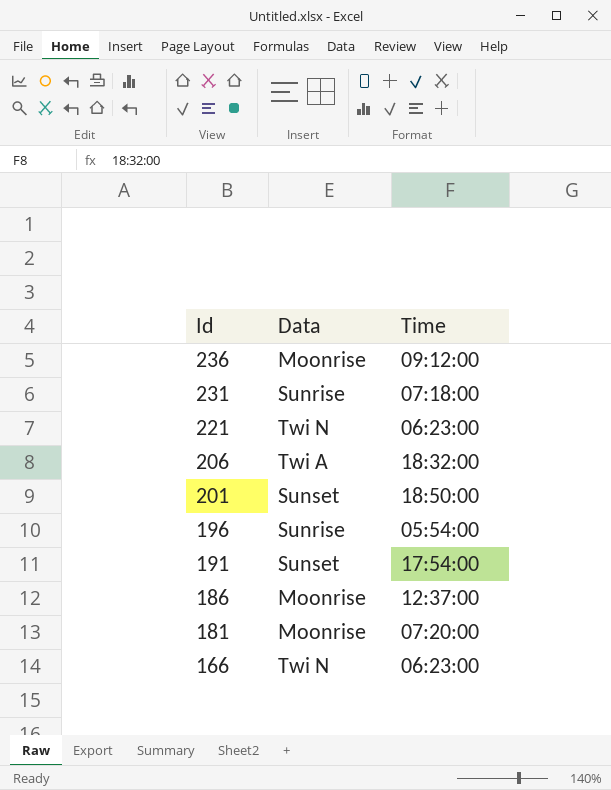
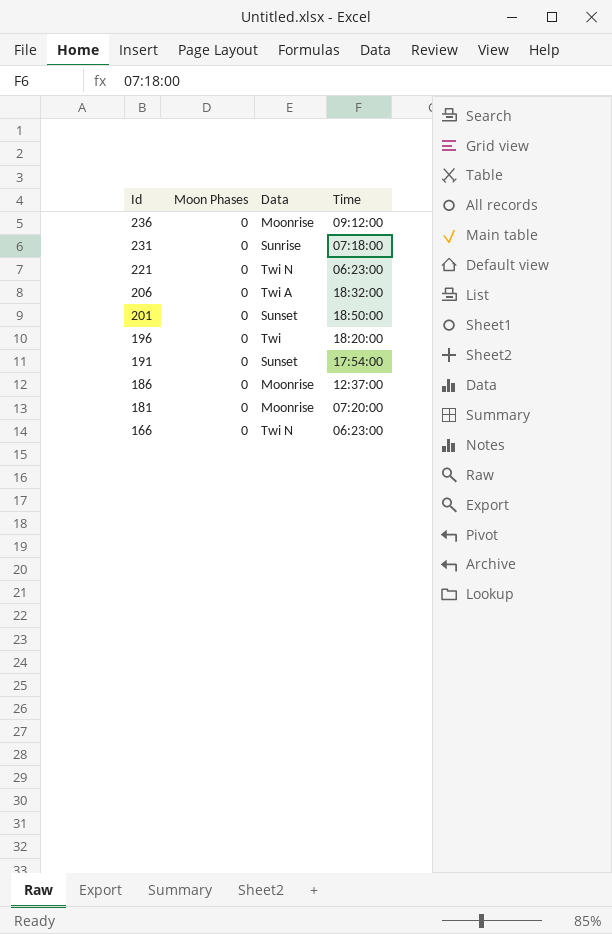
column Moon Phases | position: none -> 2
196 | Data: Sunrise -> Twi
196 | Time: 05:54:00 -> 18:20:00

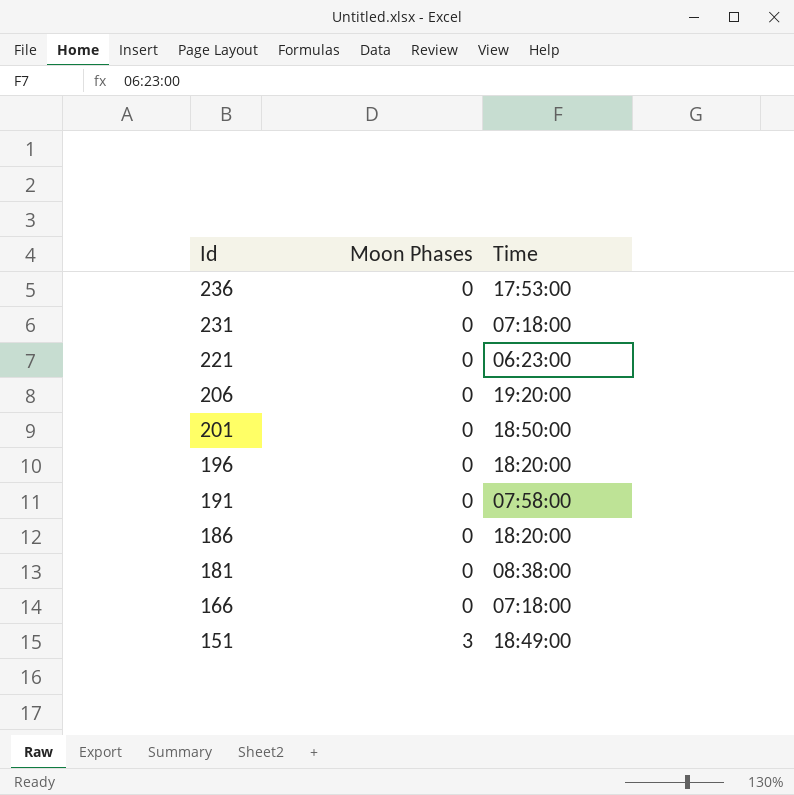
column Data | position: 3 -> none
236 | Time: 09:12:00 -> 17:53:00
206 | Time: 18:32:00 -> 19:20:00
191 | Time: 17:54:00 -> 07:58:00
186 | Time: 12:37:00 -> 18:20:00
181 | Time: 07:20:00 -> 08:38:00
166 | Time: 06:23:00 -> 07:18:00
row 151: none -> 3 | 18:49:00

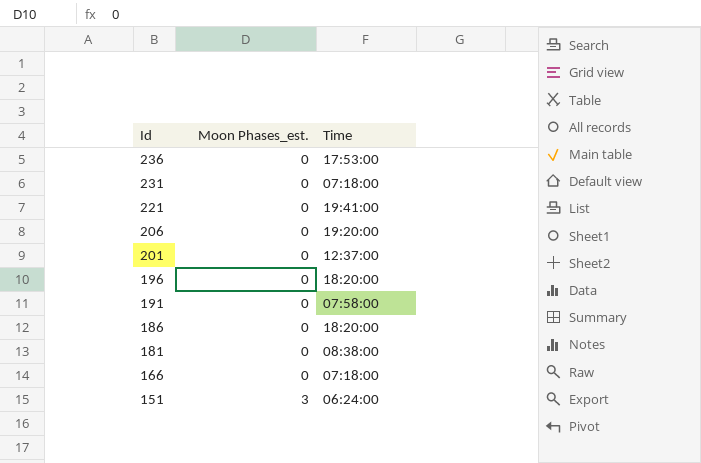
column name: Moon Phases -> Moon Phases_est.
221 | Time: 06:23:00 -> 19:41:00
201 | Time: 18:50:00 -> 12:37:00
151 | Time: 18:49:00 -> 06:24:00

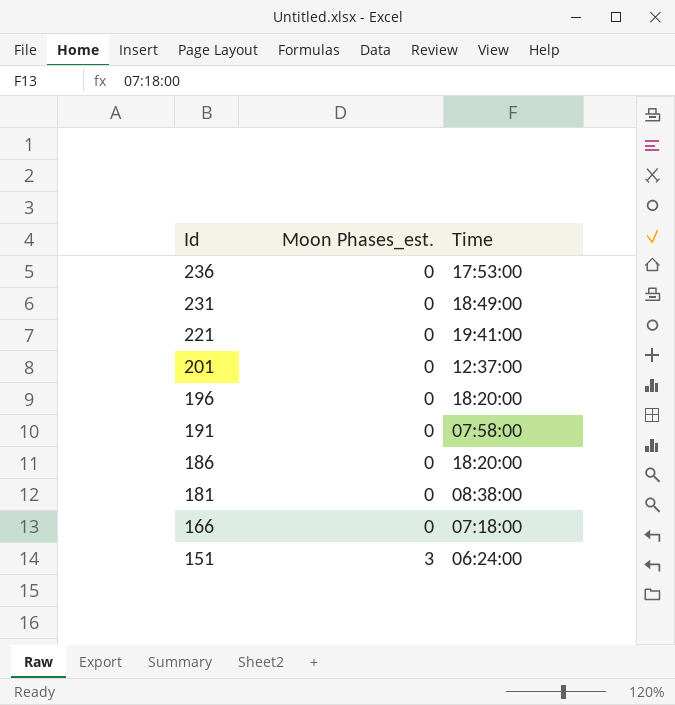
row 206: 0 | 19:20:00 -> none
231 | Time: 07:18:00 -> 18:49:00

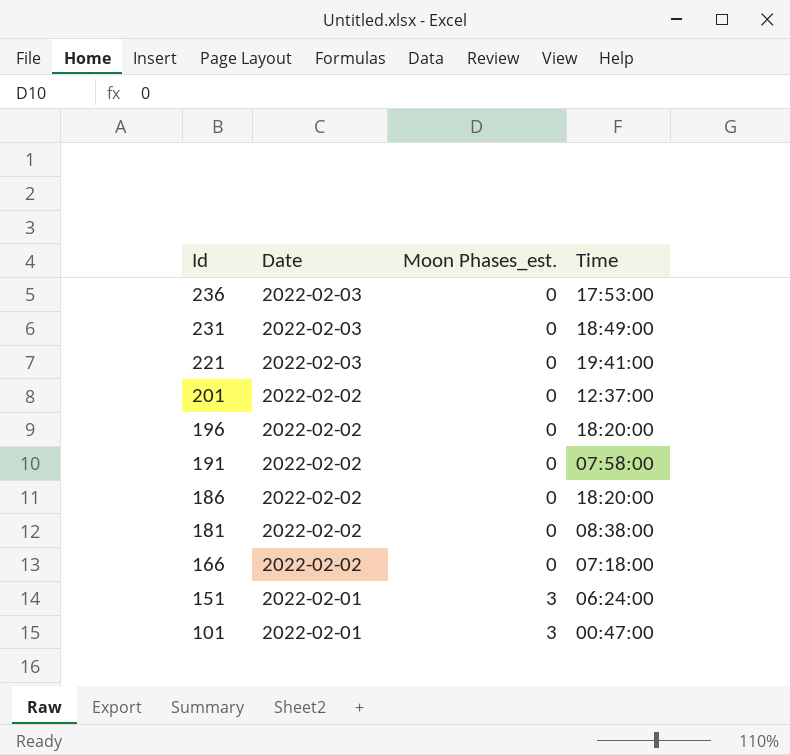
column Date | position: none -> 2
row 101: none -> 2022-02-01 | 3 | 00:47:00

